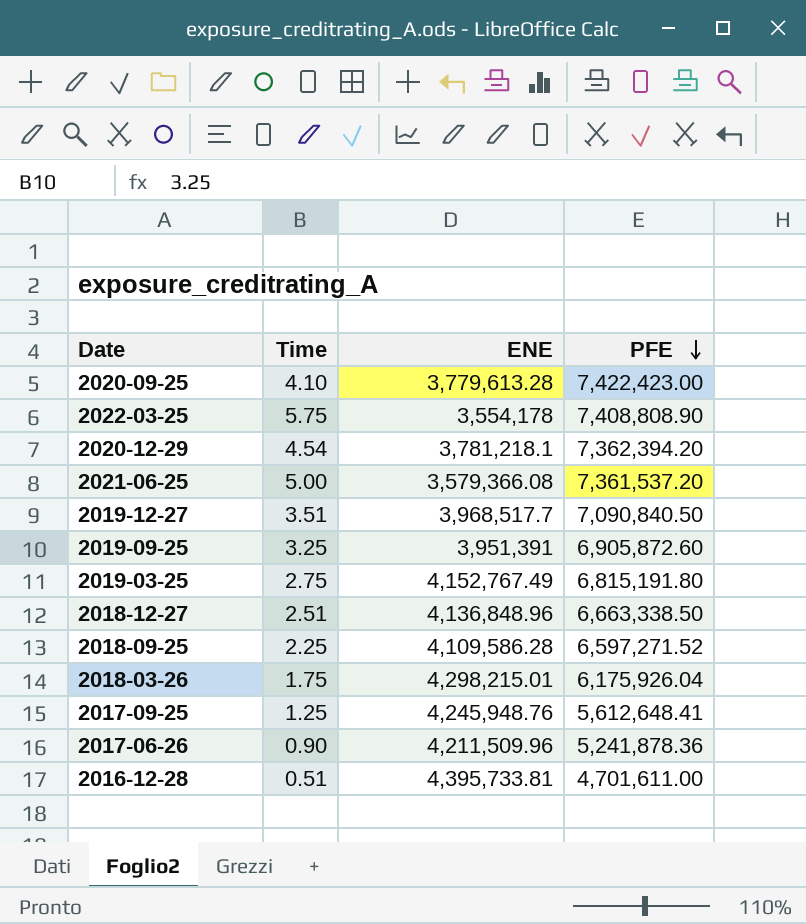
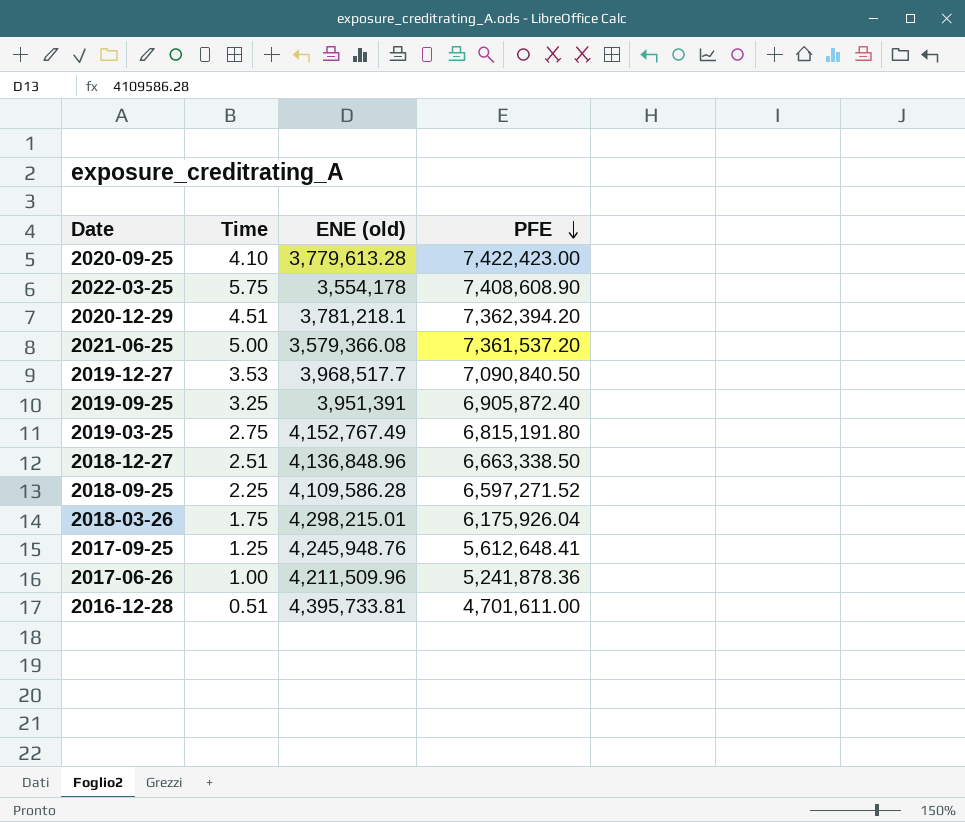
column name: ENE -> ENE (old)
2022-03-25 | PFE: 7,408,808.90 -> 7,408,608.90
2020-12-29 | Time: 4.54 -> 4.51
2019-12-27 | Time: 3.51 -> 3.53
2019-09-25 | PFE: 6,905,872.60 -> 6,905,872.40
2017-06-26 | Time: 0.90 -> 1.00

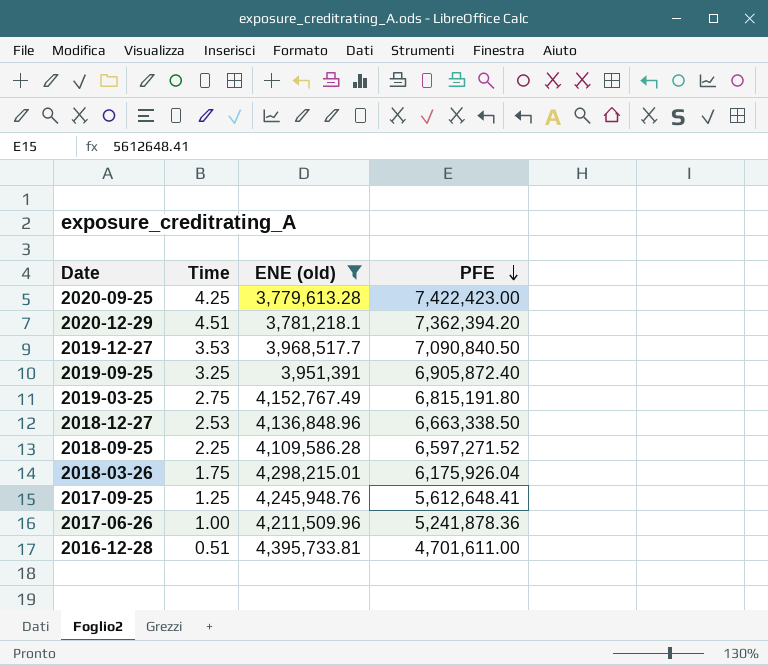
filter: none -> ENE (old) >= 3,779,613.28
2020-09-25 | Time: 4.10 -> 4.25
2018-12-27 | Time: 2.51 -> 2.53

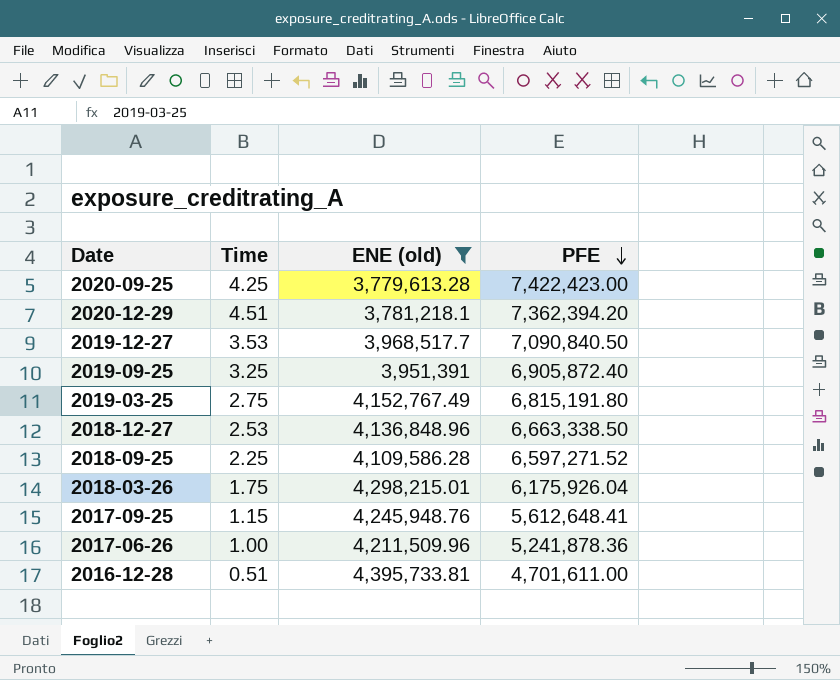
2017-09-25 | Time: 1.25 -> 1.15

